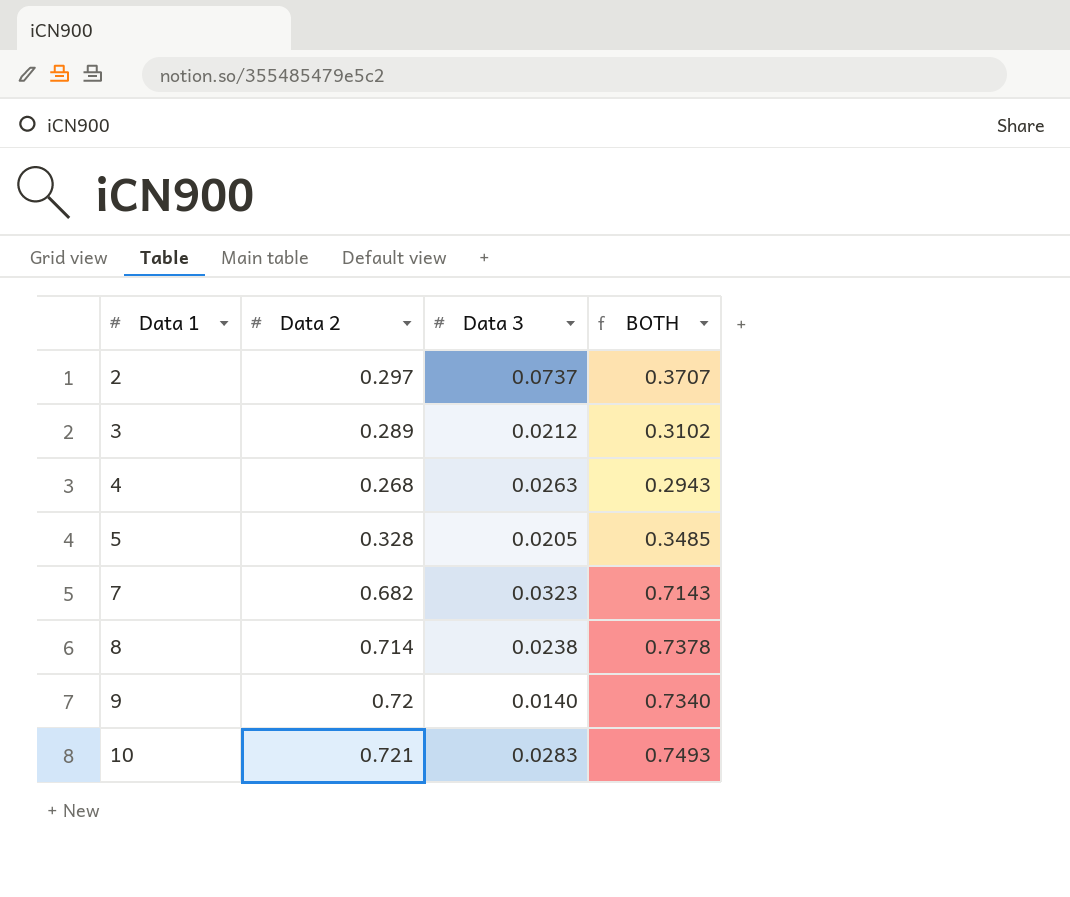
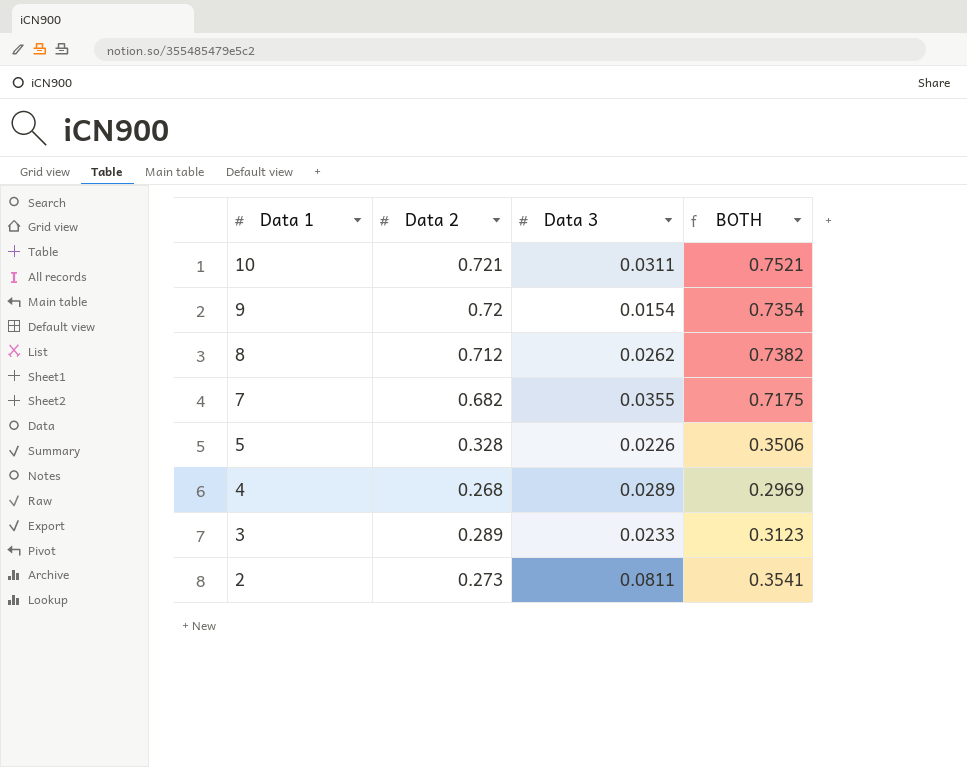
row order: Data 1 ascending -> Data 1 descending
10 | Data 3: 0.0283 -> 0.0311
10 | BOTH: 0.7493 -> 0.7521
9 | Data 3: 0.0140 -> 0.0154
9 | BOTH: 0.7340 -> 0.7354
8 | Data 2: 0.714 -> 0.712
8 | Data 3: 0.0238 -> 0.0262
8 | BOTH: 0.7378 -> 0.7382
7 | Data 3: 0.0323 -> 0.0355
7 | BOTH: 0.7143 -> 0.7175
5 | Data 3: 0.0205 -> 0.0226
5 | BOTH: 0.3485 -> 0.3506
4 | Data 3: 0.0263 -> 0.0289
4 | BOTH: 0.2943 -> 0.2969
3 | Data 3: 0.0212 -> 0.0233
3 | BOTH: 0.3102 -> 0.3123
2 | Data 2: 0.297 -> 0.273
2 | Data 3: 0.0737 -> 0.0811
2 | BOTH: 0.3707 -> 0.3541

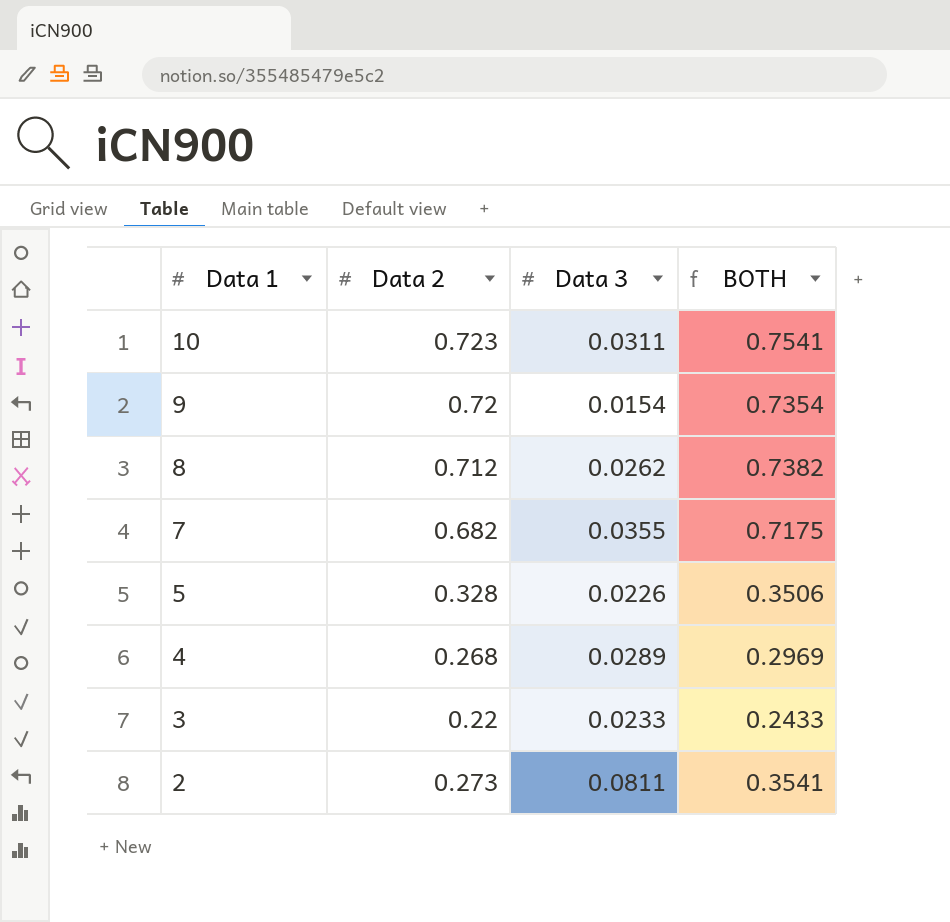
10 | Data 2: 0.721 -> 0.723
10 | BOTH: 0.7521 -> 0.7541
3 | Data 2: 0.289 -> 0.22
3 | BOTH: 0.3123 -> 0.2433

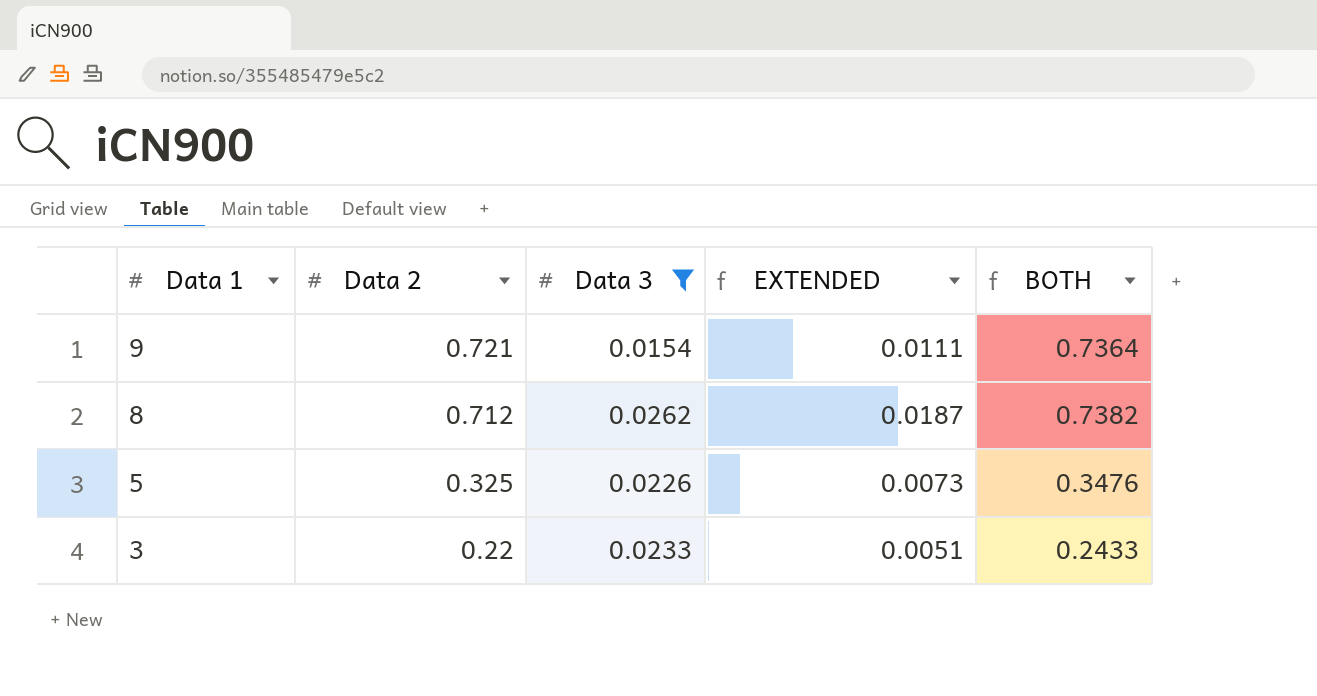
filter: none -> Data 3 <= 0.0262
column EXTENDED | formula: none -> [Data 2] * [Data 3]
9 | Data 2: 0.72 -> 0.721
9 | BOTH: 0.7354 -> 0.7364
5 | Data 2: 0.328 -> 0.325
5 | BOTH: 0.3506 -> 0.3476

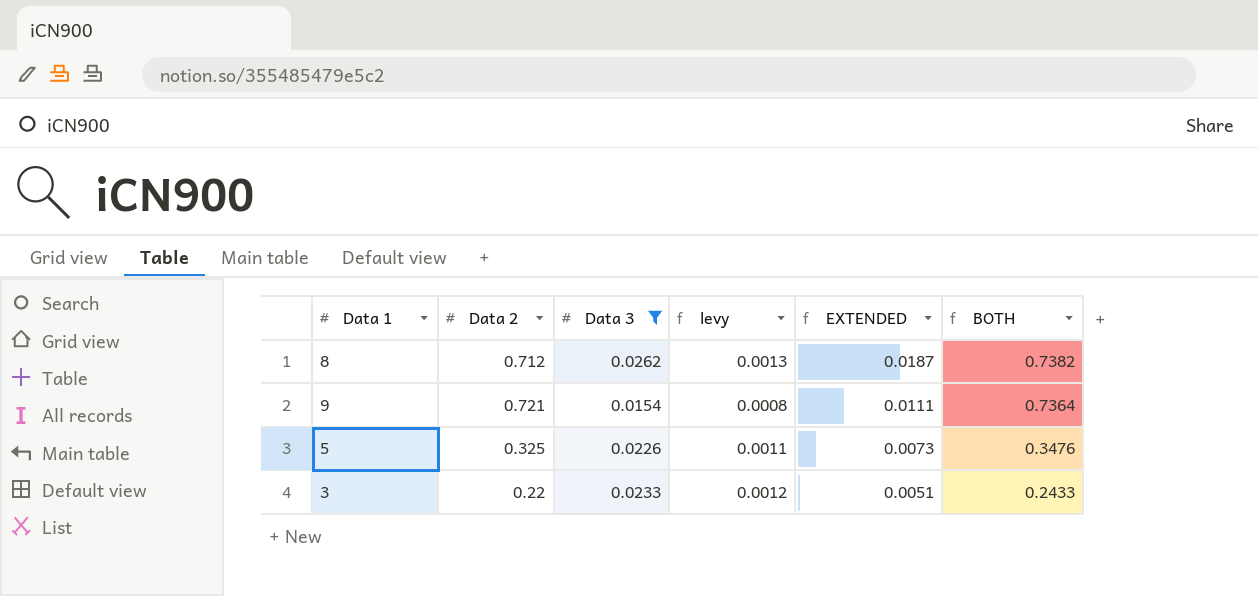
row order: Data 1 descending -> EXTENDED descending
column levy | formula: none -> [Data 3] * 0.05

